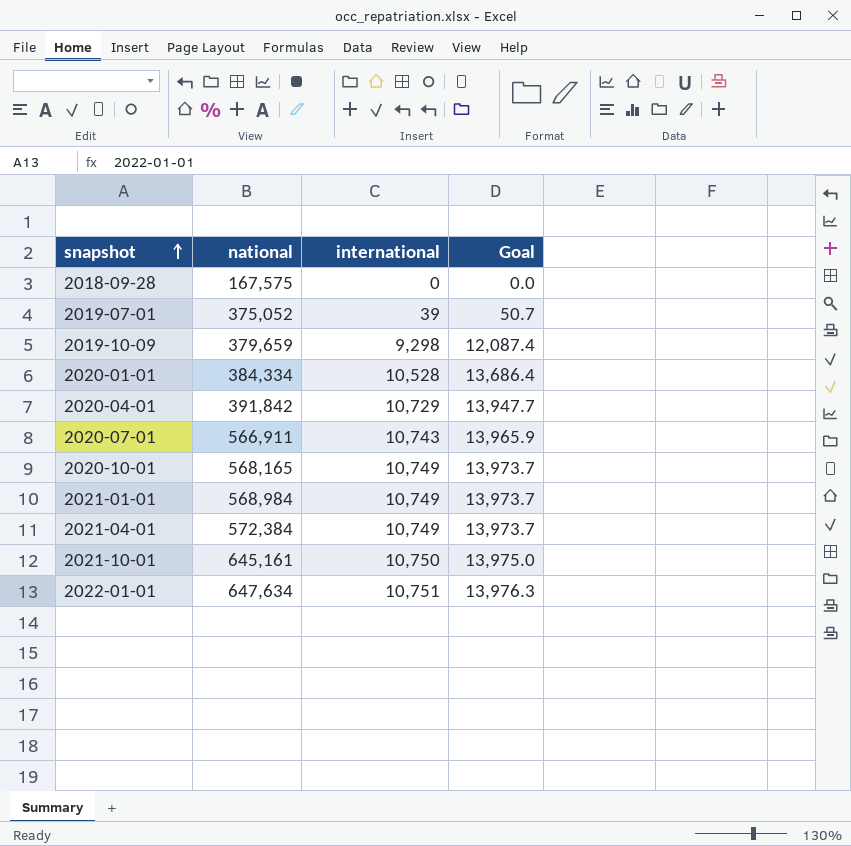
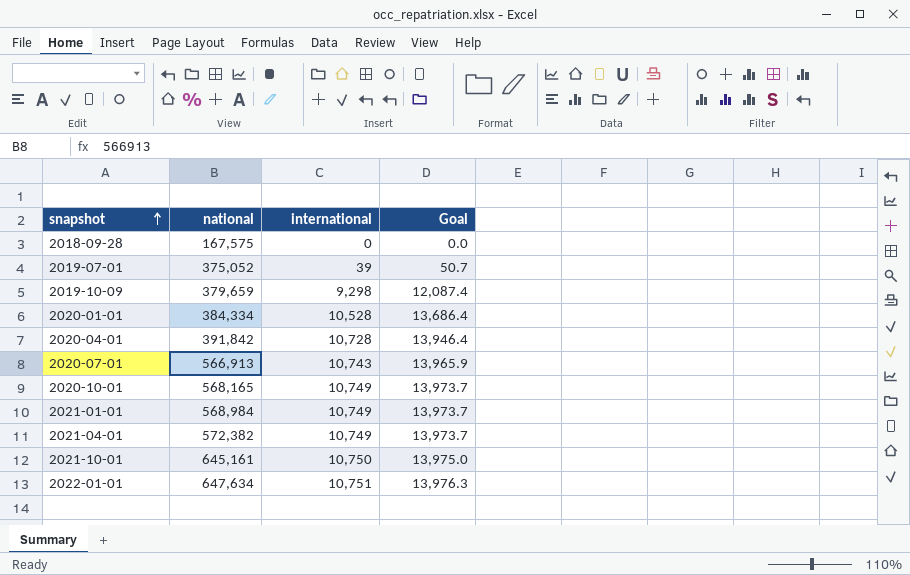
2020-04-01 | international: 10,729 -> 10,728
2020-04-01 | Goal: 13,947.7 -> 13,946.4
2020-07-01 | national: 566,911 -> 566,913
2021-04-01 | national: 572,384 -> 572,382

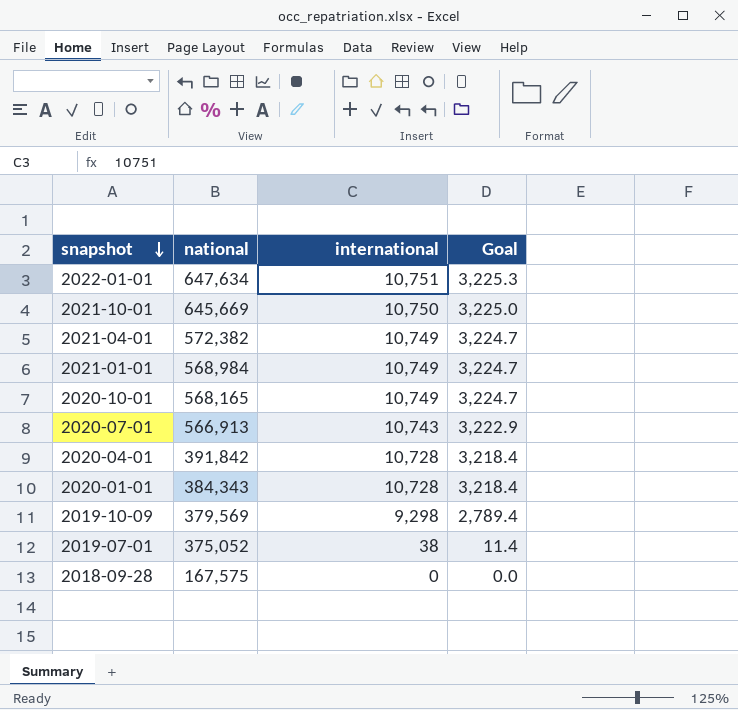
row order: snapshot ascending -> snapshot descending
column Goal | formula: [international] * 1.3 -> [international] * 0.3
2021-10-01 | national: 645,161 -> 645,669
2020-01-01 | national: 384,334 -> 384,343
2020-01-01 | international: 10,528 -> 10,728
2019-10-09 | national: 379,659 -> 379,569
2019-07-01 | international: 39 -> 38

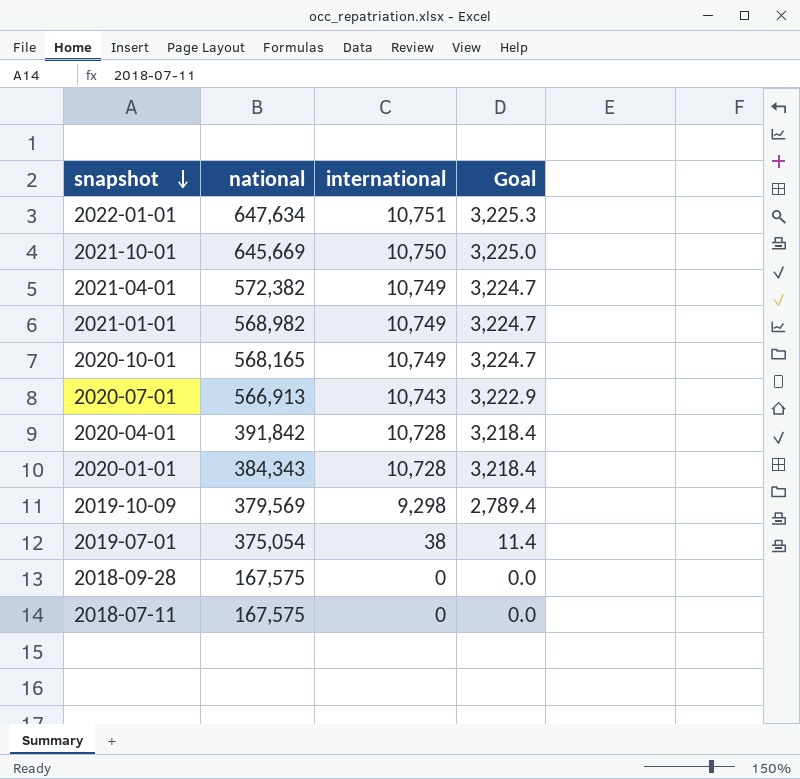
2021-01-01 | national: 568,984 -> 568,982
2019-07-01 | national: 375,052 -> 375,054
row 2018-07-11: none -> 167,575 | 0 | 0.0

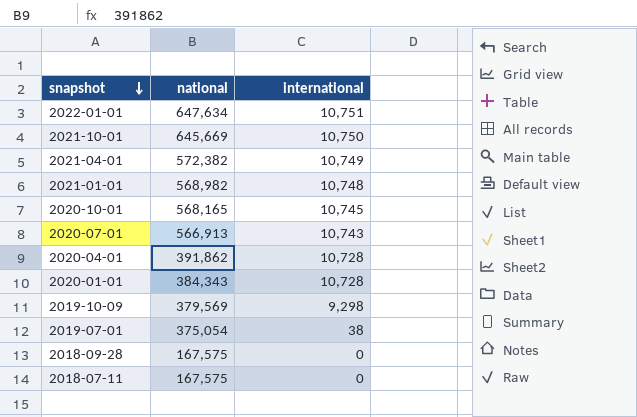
column Goal | formula: [international] * 0.3 -> none
2021-01-01 | international: 10,749 -> 10,748
2020-10-01 | international: 10,749 -> 10,745
2020-04-01 | national: 391,842 -> 391,862

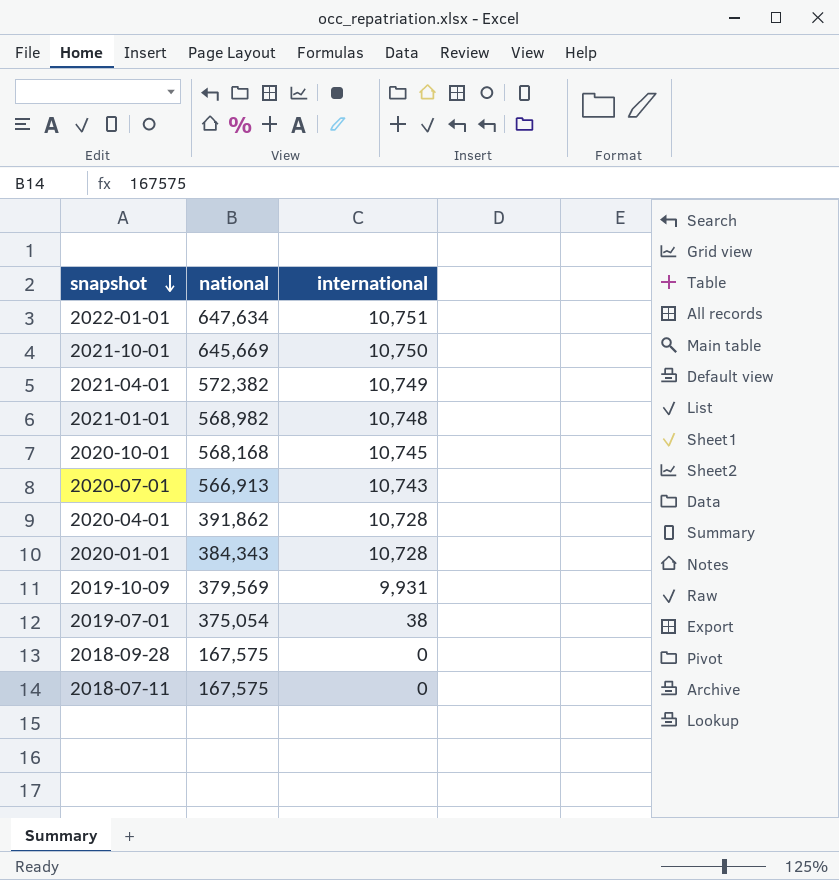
2020-10-01 | national: 568,165 -> 568,168
2019-10-09 | international: 9,298 -> 9,931

